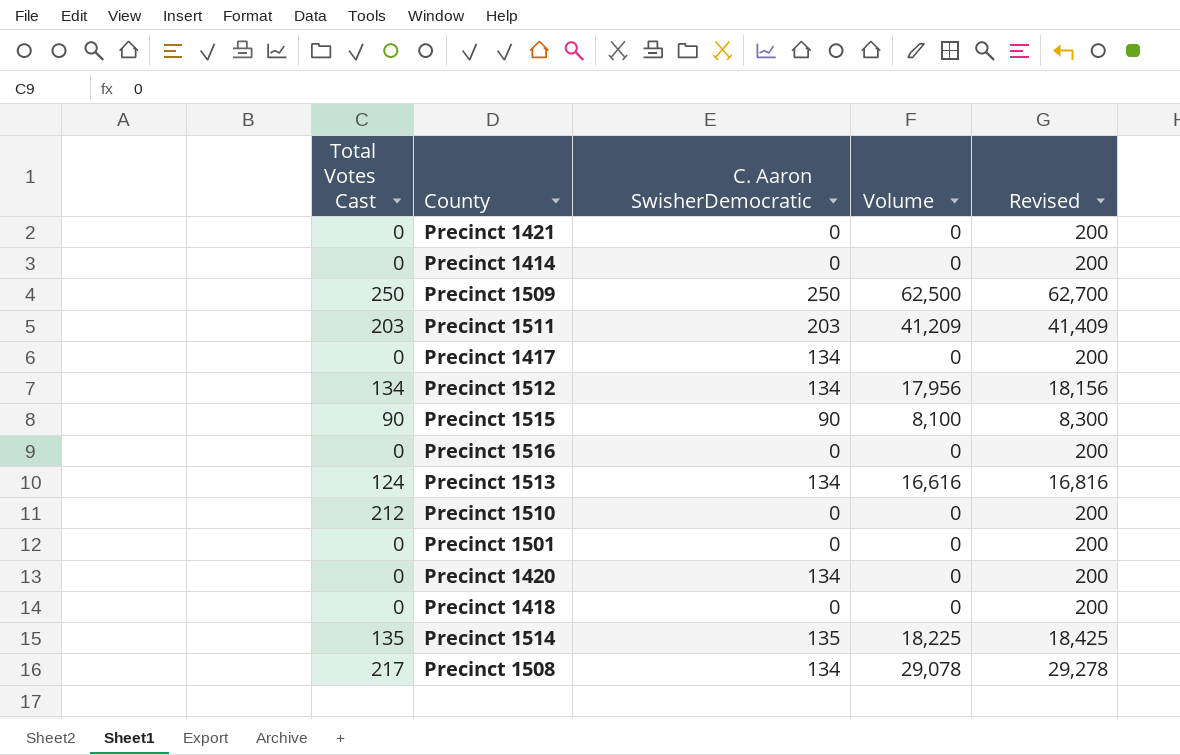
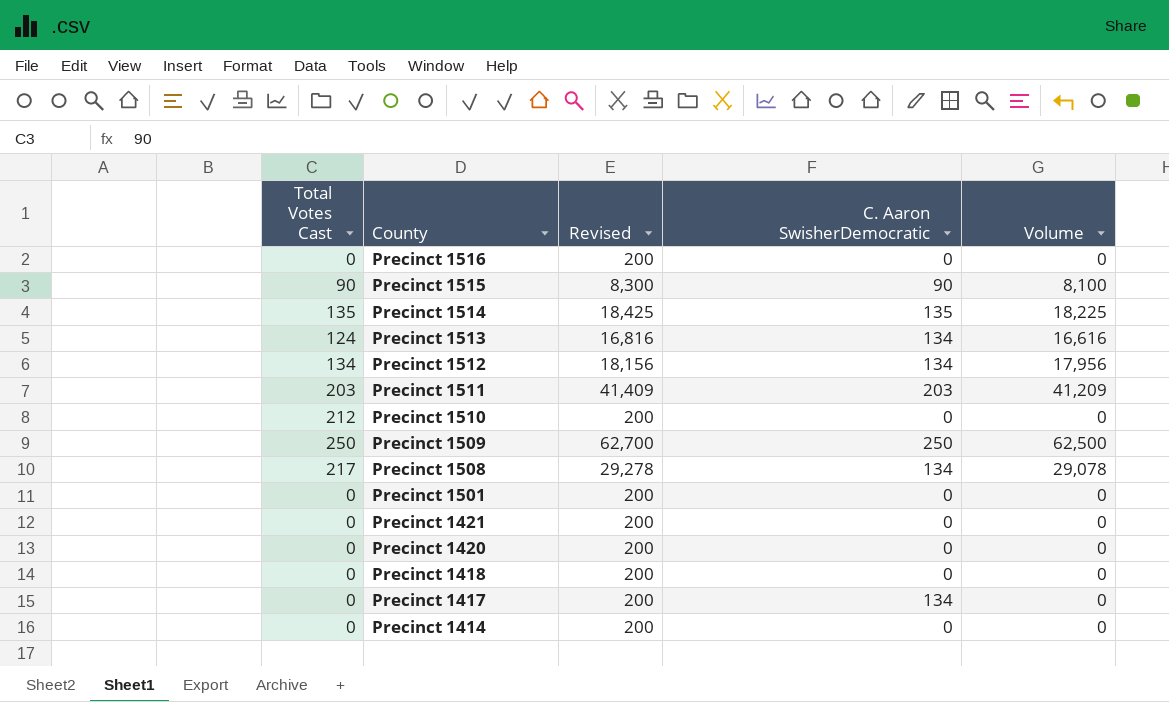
row order: none -> County descending
column Revised | position: 5 -> 3
Precinct 1420 | C. Aaron SwisherDemocratic: 134 -> 0

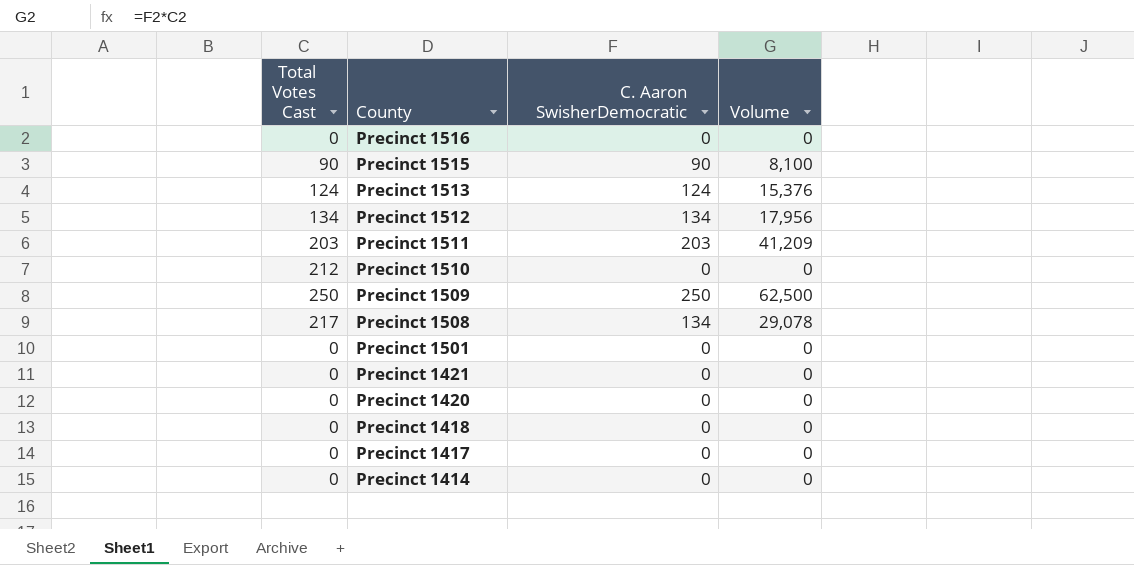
column Revised | formula: [Volume] + 200 -> none
row Precinct 1514: 135 | 18,425 | 135 | 18,225 -> none
Precinct 1513 | C. Aaron SwisherDemocratic: 134 -> 124
Precinct 1513 | Volume: 16,616 -> 15,376
Precinct 1417 | C. Aaron SwisherDemocratic: 134 -> 0

